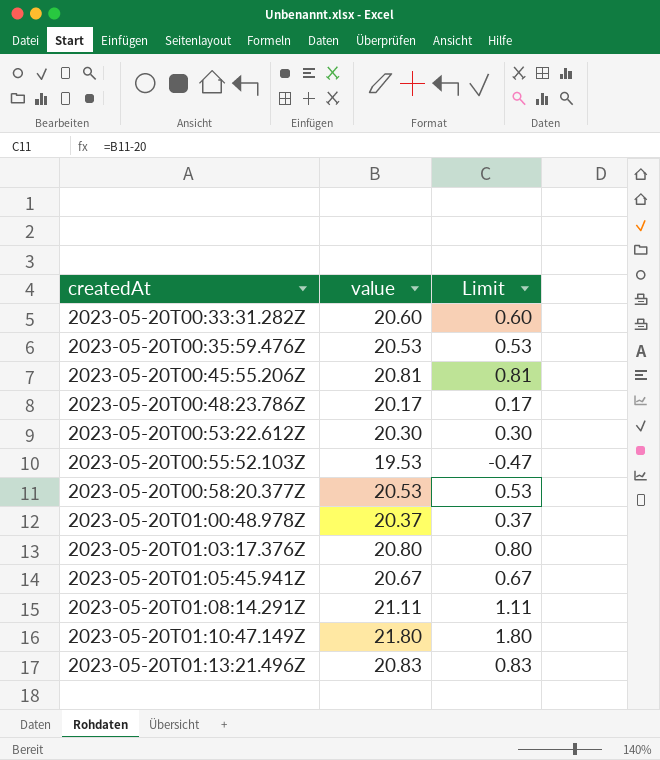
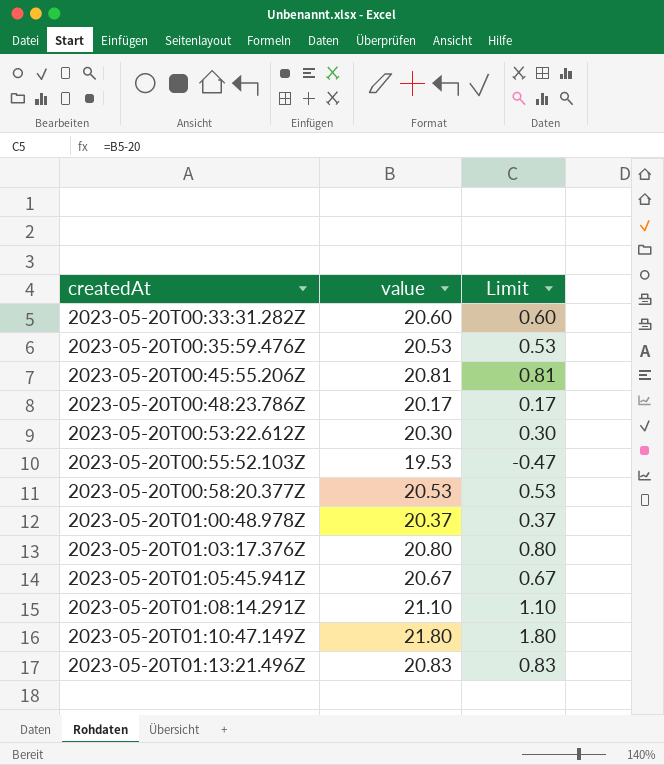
2023-05-20T01:08:14.291Z | value: 21.11 -> 21.10
2023-05-20T01:08:14.291Z | Limit: 1.11 -> 1.10

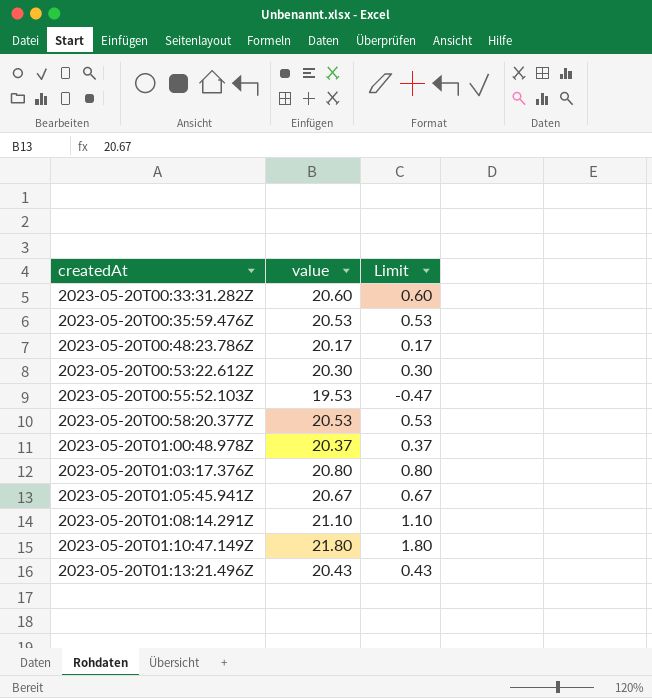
row 2023-05-20T00:45:55.206Z: 20.81 | 0.81 -> none
2023-05-20T01:13:21.496Z | value: 20.83 -> 20.43
2023-05-20T01:13:21.496Z | Limit: 0.83 -> 0.43

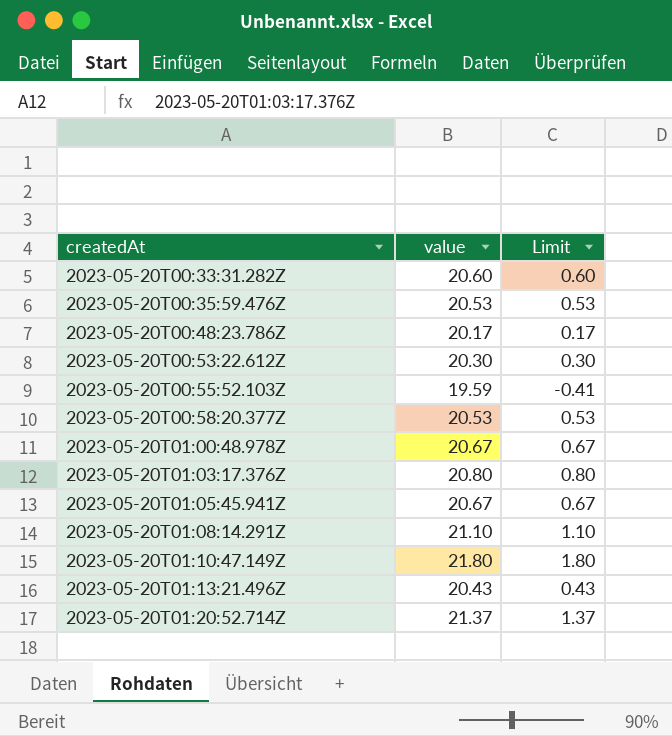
2023-05-20T00:55:52.103Z | value: 19.53 -> 19.59
2023-05-20T00:55:52.103Z | Limit: -0.47 -> -0.41
2023-05-20T01:00:48.978Z | value: 20.37 -> 20.67
2023-05-20T01:00:48.978Z | Limit: 0.37 -> 0.67
row 2023-05-20T01:20:52.714Z: none -> 21.37 | 1.37

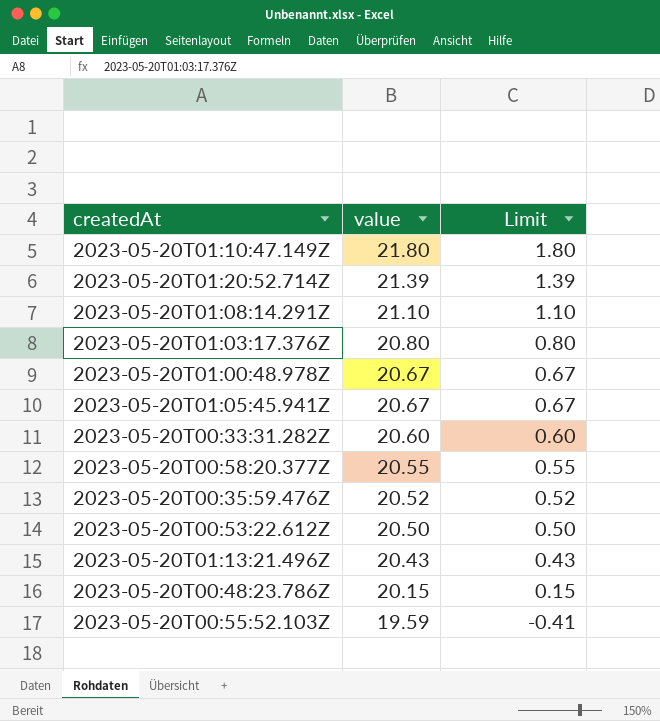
row order: createdAt ascending -> value descending
2023-05-20T01:20:52.714Z | value: 21.37 -> 21.39
2023-05-20T01:20:52.714Z | Limit: 1.37 -> 1.39
2023-05-20T00:58:20.377Z | value: 20.53 -> 20.55
2023-05-20T00:58:20.377Z | Limit: 0.53 -> 0.55
2023-05-20T00:35:59.476Z | value: 20.53 -> 20.52
2023-05-20T00:35:59.476Z | Limit: 0.53 -> 0.52
2023-05-20T00:53:22.612Z | value: 20.30 -> 20.50
2023-05-20T00:53:22.612Z | Limit: 0.30 -> 0.50
2023-05-20T00:48:23.786Z | value: 20.17 -> 20.15
2023-05-20T00:48:23.786Z | Limit: 0.17 -> 0.15

